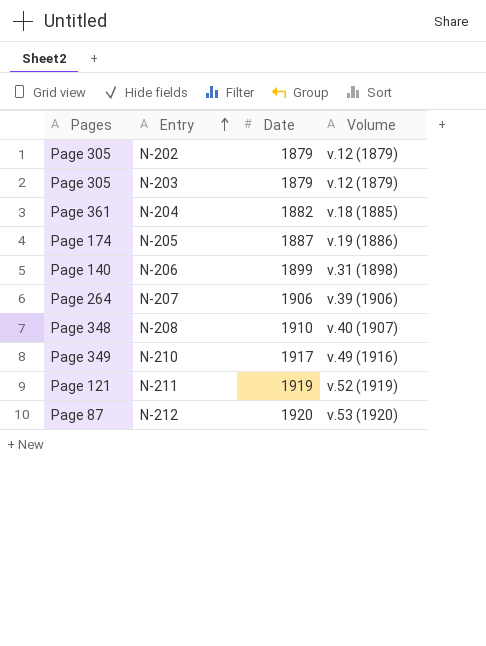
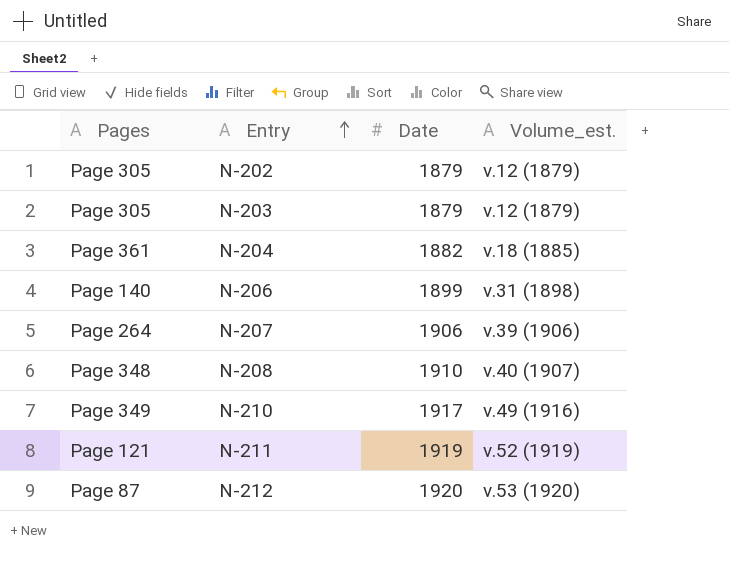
column name: Volume -> Volume_est.
row N-205: Page 174 | 1887 | v.19 (1886) -> none

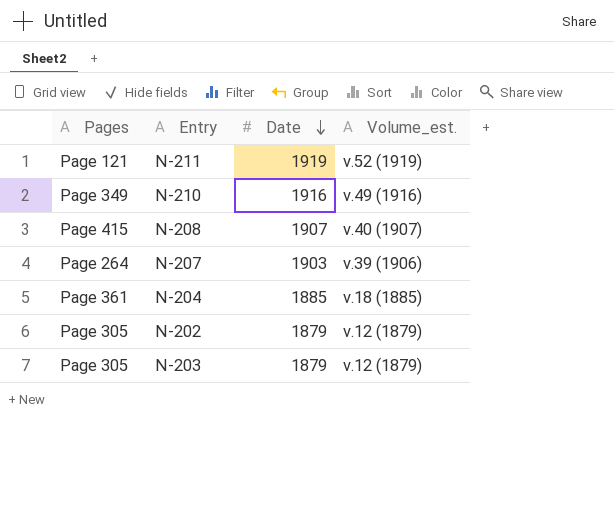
row order: Entry ascending -> Date descending
row N-206: Page 140 | 1899 | v.31 (1898) -> none
row N-212: Page 87 | 1920 | v.53 (1920) -> none
N-210 | Date: 1917 -> 1916
N-208 | Pages: Page 348 -> Page 415
N-208 | Date: 1910 -> 1907
N-207 | Date: 1906 -> 1903
N-204 | Date: 1882 -> 1885

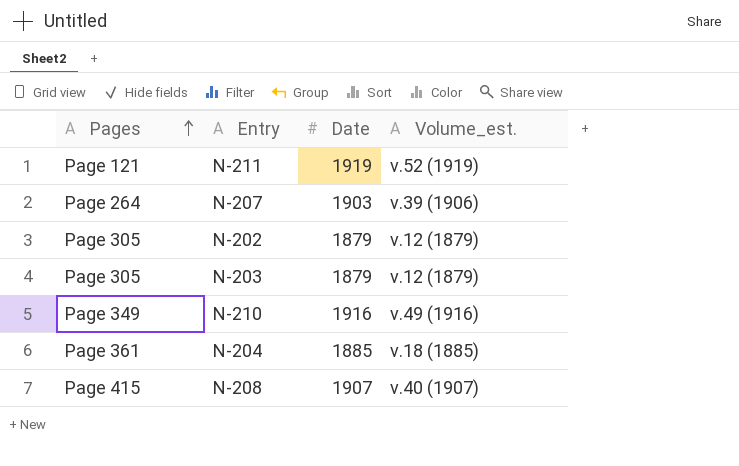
row order: Date descending -> Pages ascending

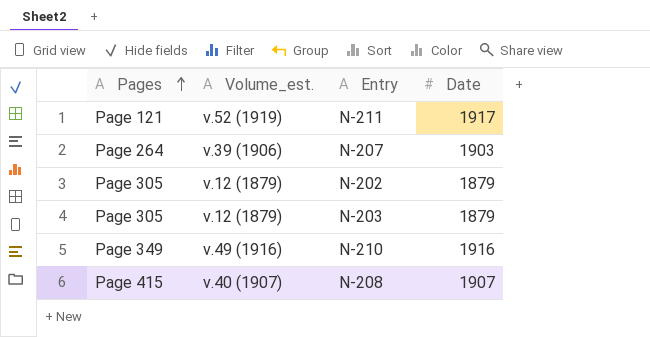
column Volume_est. | position: 4 -> 2
row N-204: Page 361 | 1885 | v.18 (1885) -> none
N-211 | Date: 1919 -> 1917

